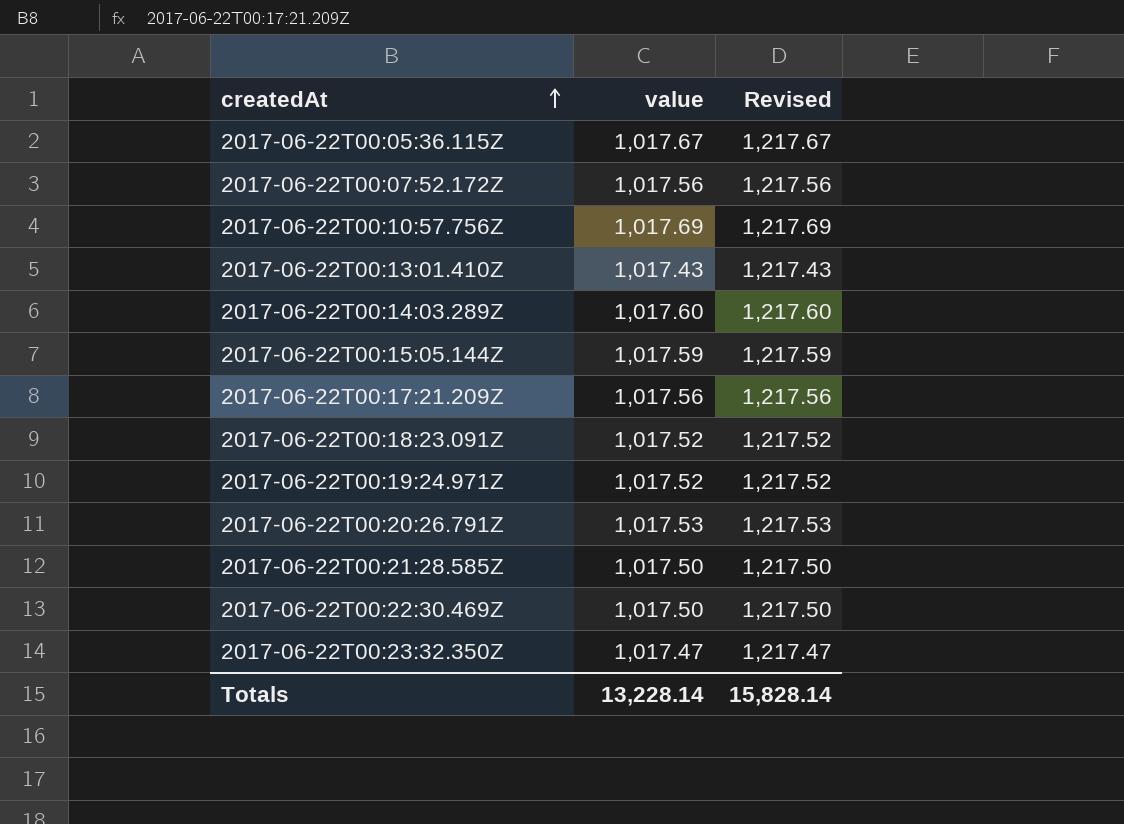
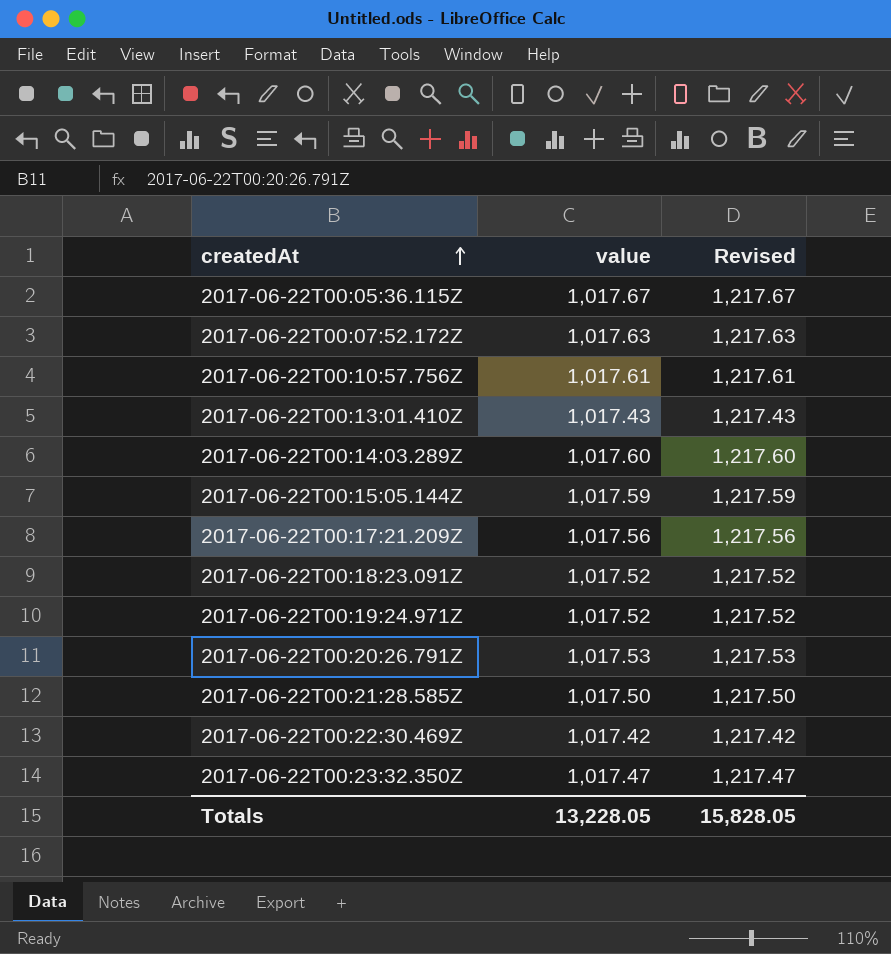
2017-06-22T00:07:52.172Z | value: 1,017.56 -> 1,017.63
2017-06-22T00:07:52.172Z | Revised: 1,217.56 -> 1,217.63
2017-06-22T00:10:57.756Z | value: 1,017.69 -> 1,017.61
2017-06-22T00:10:57.756Z | Revised: 1,217.69 -> 1,217.61
2017-06-22T00:22:30.469Z | value: 1,017.50 -> 1,017.42
2017-06-22T00:22:30.469Z | Revised: 1,217.50 -> 1,217.42
Totals | value: 13,228.14 -> 13,228.05
Totals | Revised: 15,828.14 -> 15,828.05

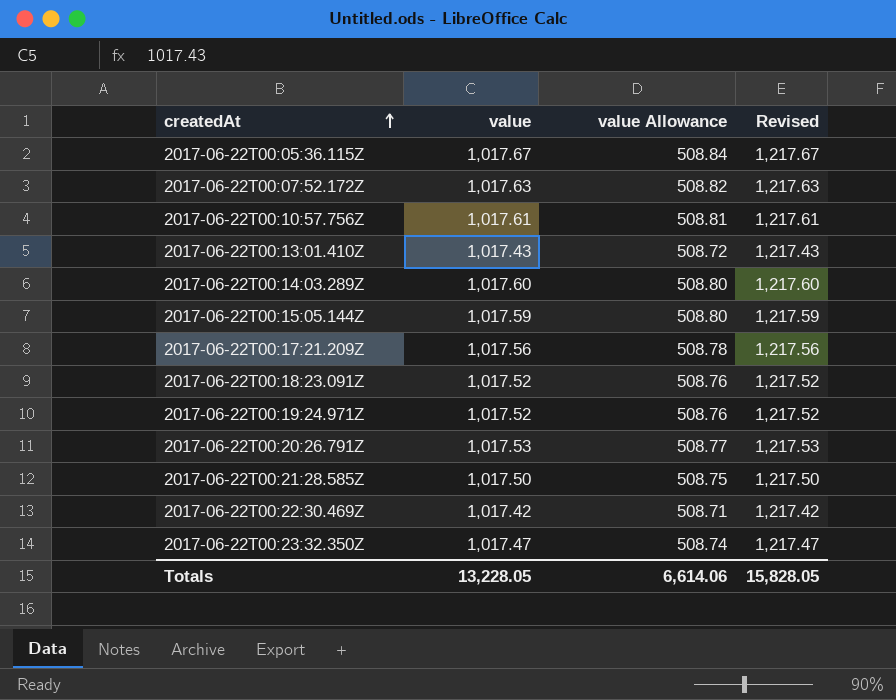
column value Allowance | formula: none -> [value] * 0.5

